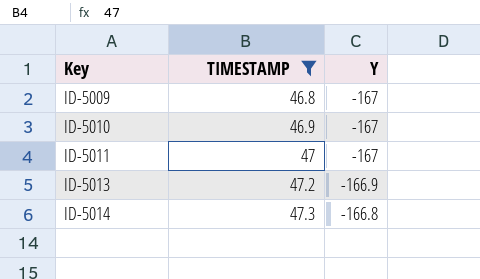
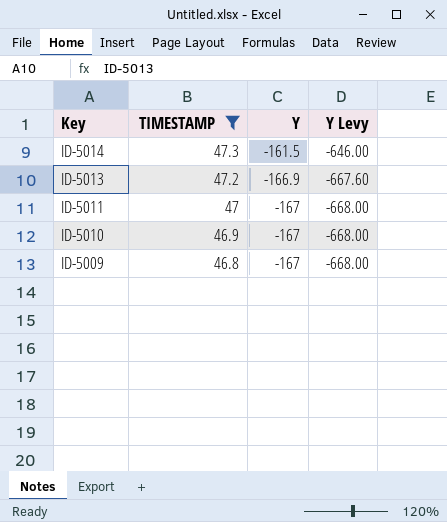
row order: Key ascending -> Key descending
column Y Levy | formula: none -> [Y] * 4
ID-5014 | Y: -166.8 -> -161.5

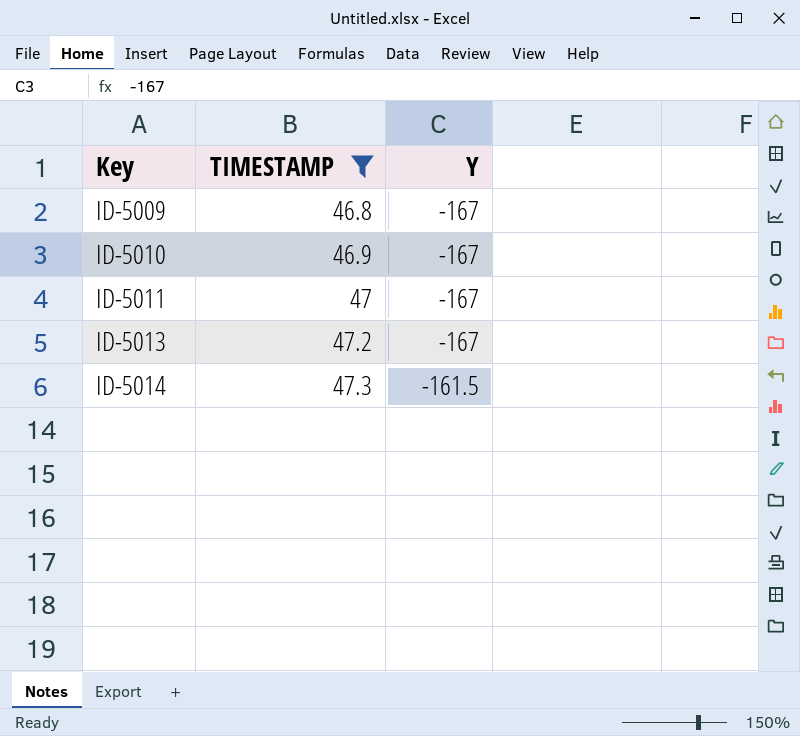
row order: Key descending -> Key ascending
column Y Levy | formula: [Y] * 4 -> none
ID-5013 | Y: -166.9 -> -167

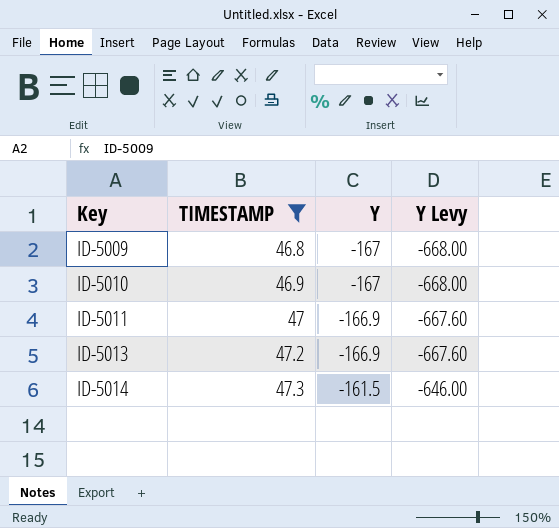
column Y Levy | formula: none -> [Y] * 4
ID-5011 | Y: -167 -> -166.9
ID-5013 | Y: -167 -> -166.9

